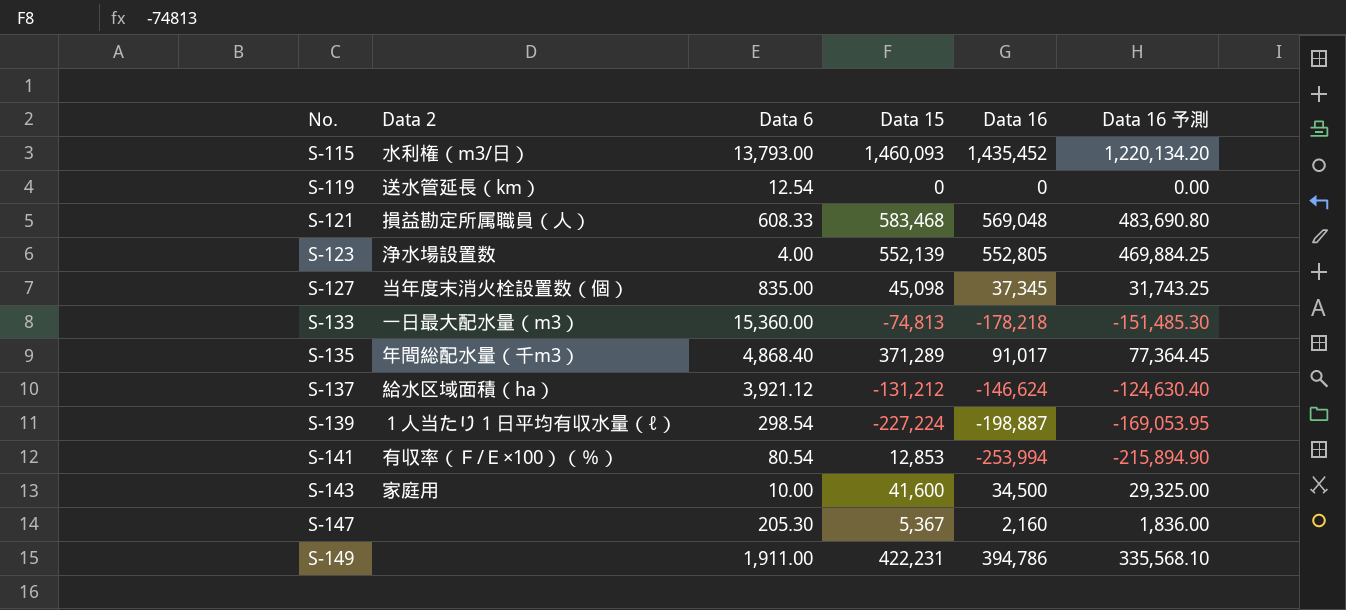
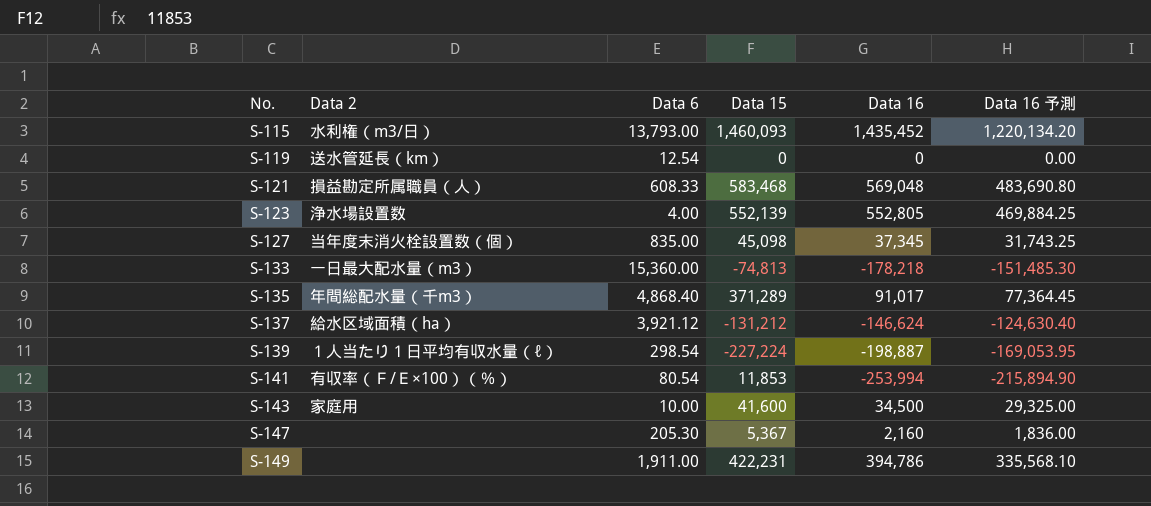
S-141 | Data 15: 12,853 -> 11,853

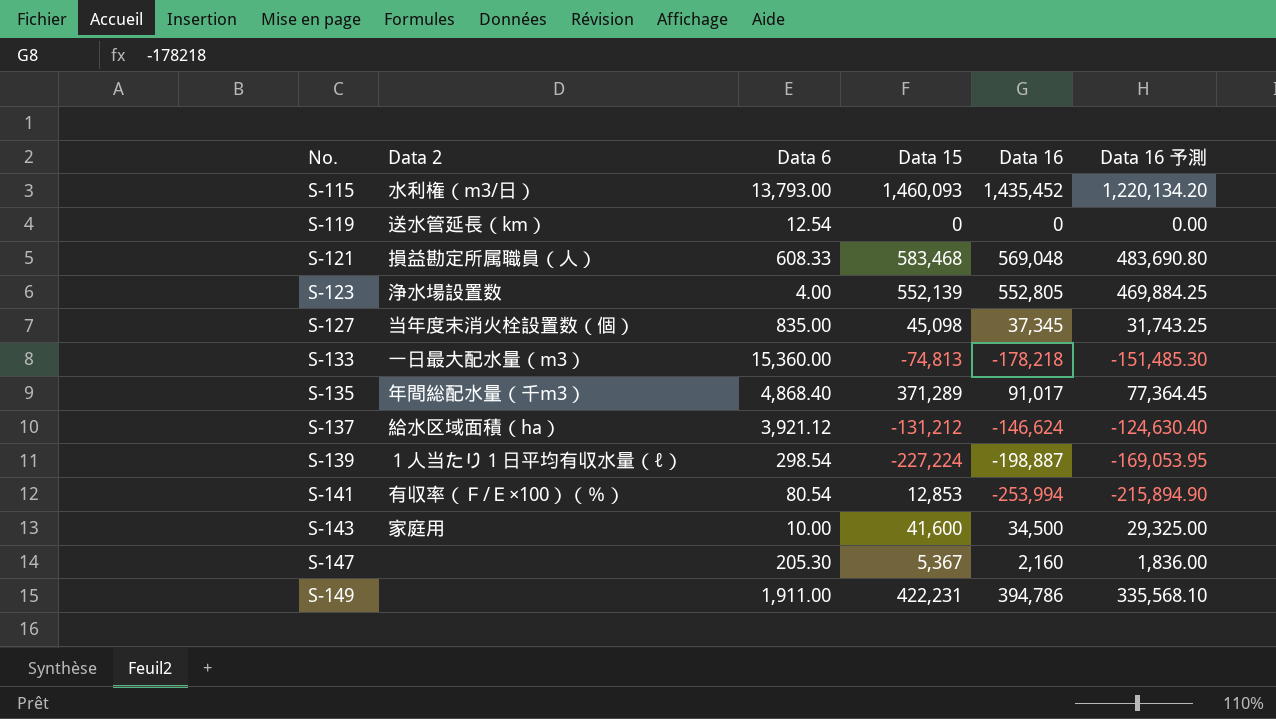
S-141 | Data 15: 11,853 -> 12,853

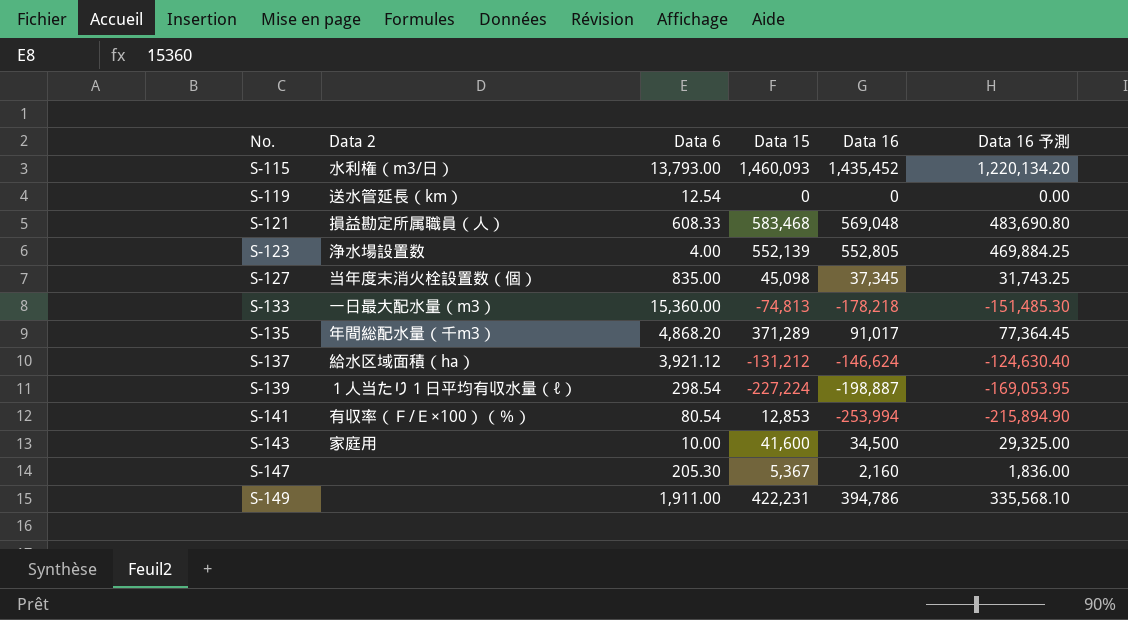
S-135 | Data 6: 4,868.40 -> 4,868.20

